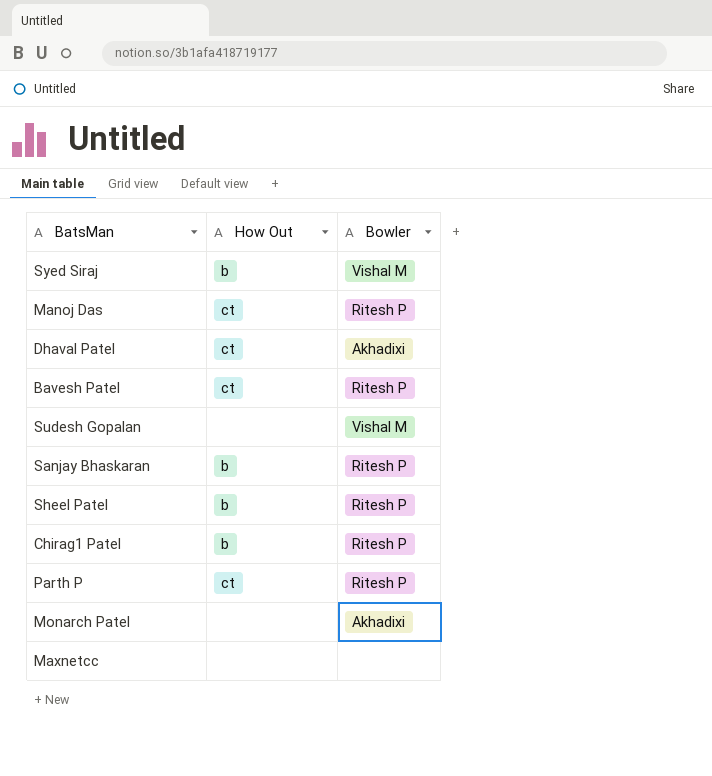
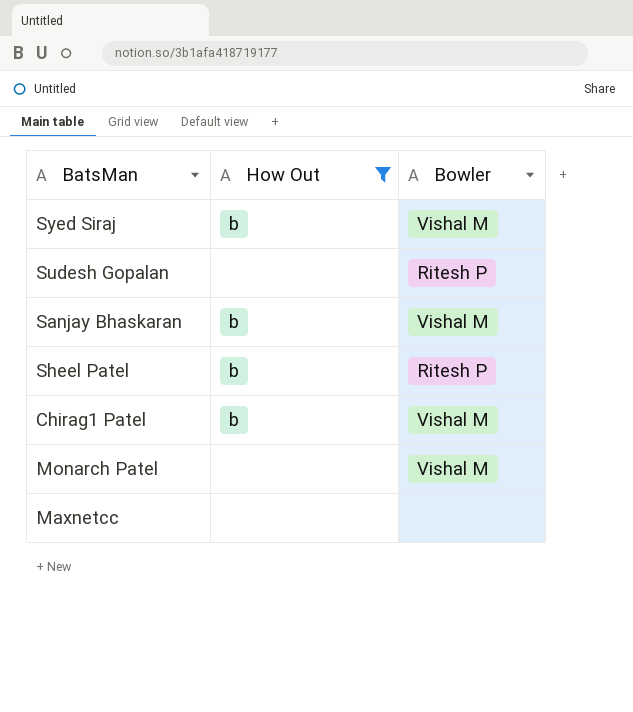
filter: none -> How Out != ct
Sudesh Gopalan | Bowler: Vishal M -> Ritesh P
Sanjay Bhaskaran | Bowler: Ritesh P -> Vishal M
Chirag1 Patel | Bowler: Ritesh P -> Vishal M
Monarch Patel | Bowler: Akhadixi -> Vishal M

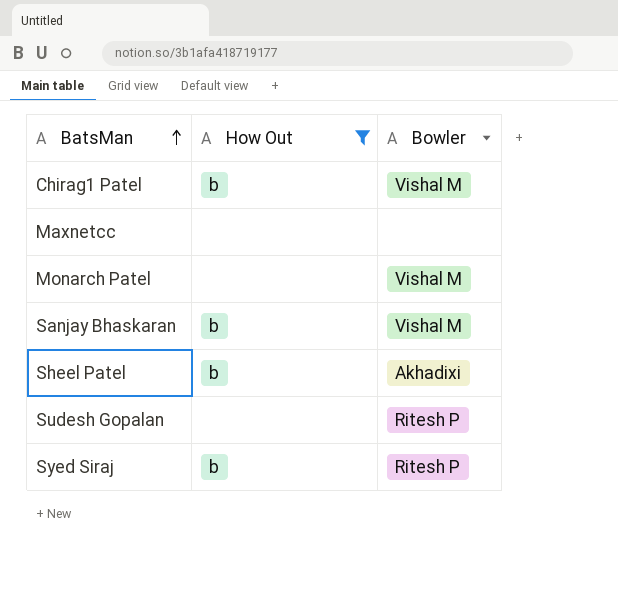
row order: none -> BatsMan ascending
Sheel Patel | Bowler: Ritesh P -> Akhadixi
Syed Siraj | Bowler: Vishal M -> Ritesh P

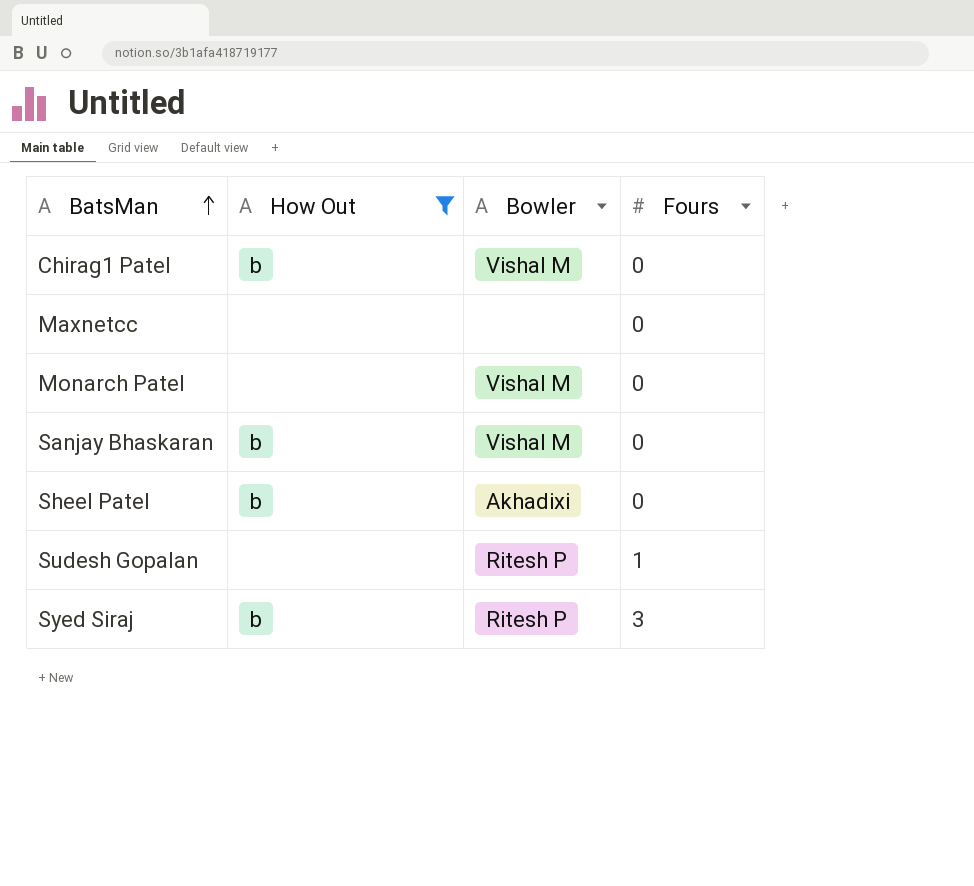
column Fours | position: none -> 4

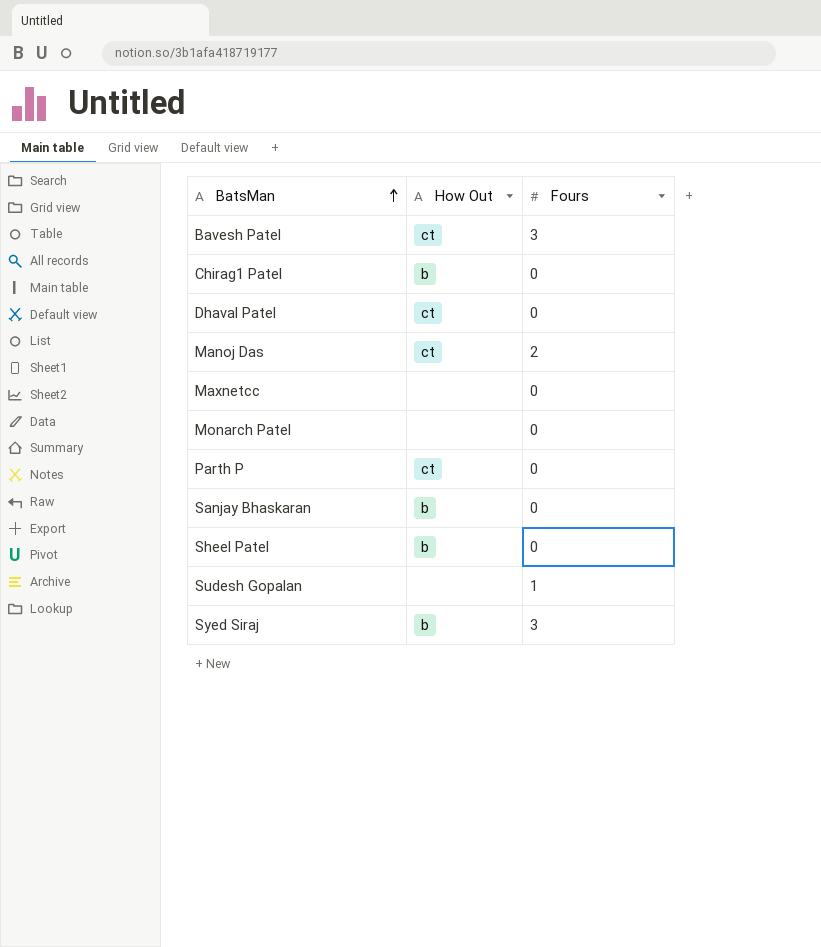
filter: How Out != ct -> none
column Bowler | position: 3 -> none

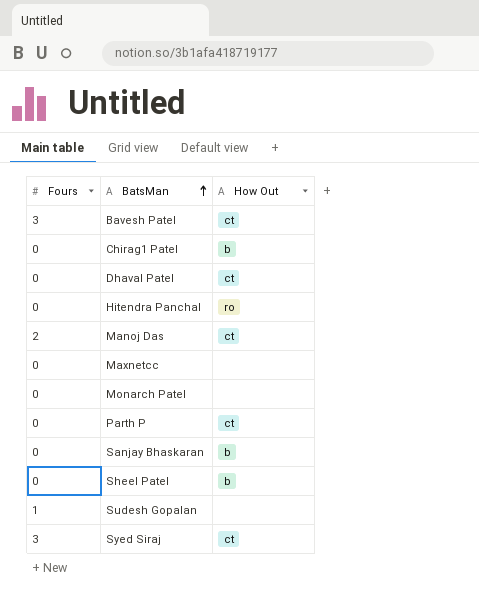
column Fours | position: 3 -> 1
row Hitendra Panchal: none -> 0 | ro
Syed Siraj | How Out: b -> ct

